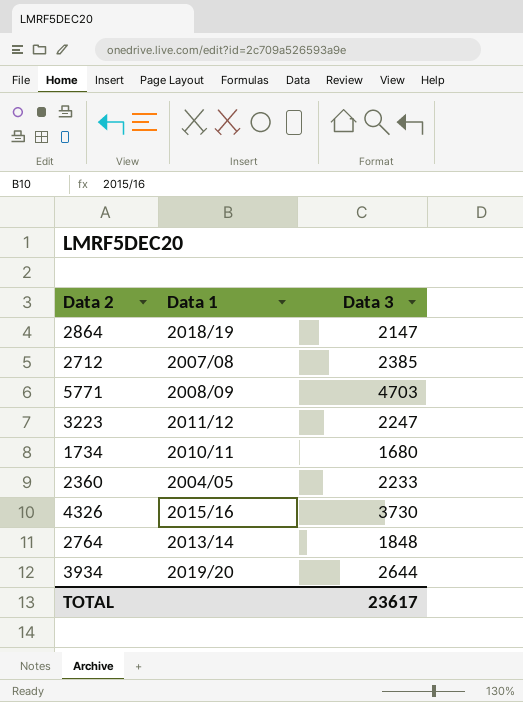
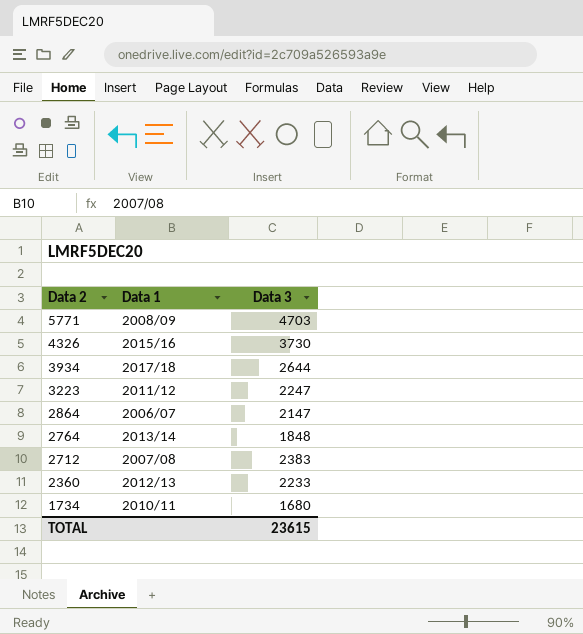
row order: none -> Data 2 descending
3934 | Data 1: 2019/20 -> 2017/18
2864 | Data 1: 2018/19 -> 2006/07
2712 | Data 3: 2385 -> 2383
2360 | Data 1: 2004/05 -> 2012/13
TOTAL | Data 3: 23617 -> 23615

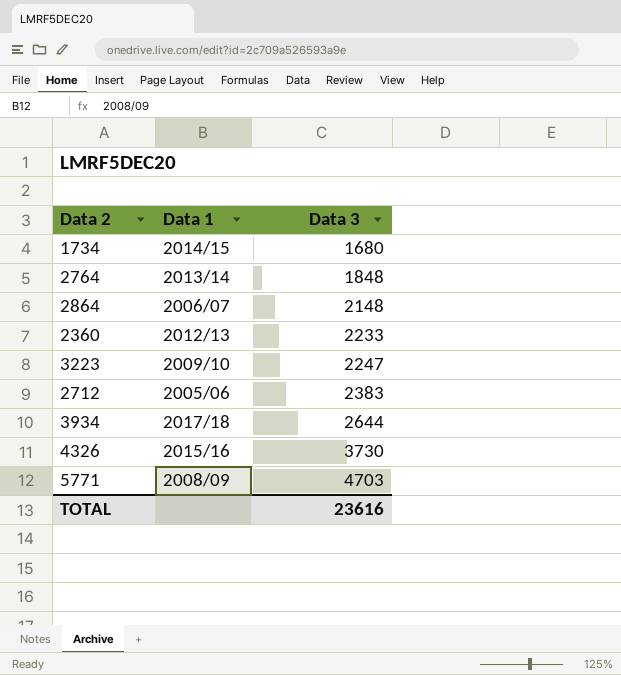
row order: Data 2 descending -> Data 3 ascending
1734 | Data 1: 2010/11 -> 2014/15
2864 | Data 3: 2147 -> 2148
3223 | Data 1: 2011/12 -> 2009/10
2712 | Data 1: 2007/08 -> 2005/06
TOTAL | Data 3: 23615 -> 23616

